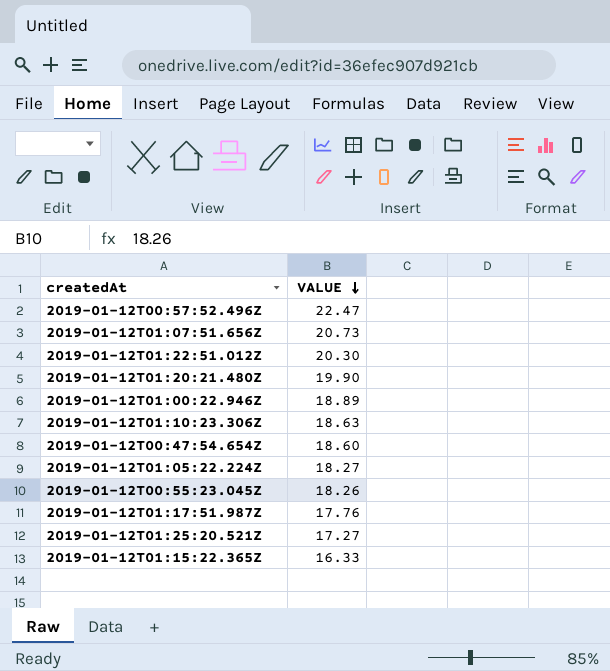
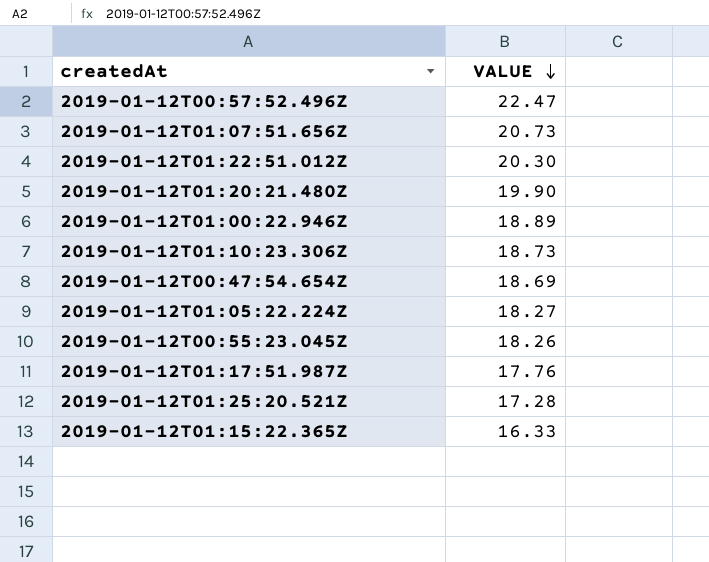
2019-01-12T01:10:23.306Z | VALUE: 18.63 -> 18.73
2019-01-12T00:47:54.654Z | VALUE: 18.60 -> 18.69
2019-01-12T01:25:20.521Z | VALUE: 17.27 -> 17.28

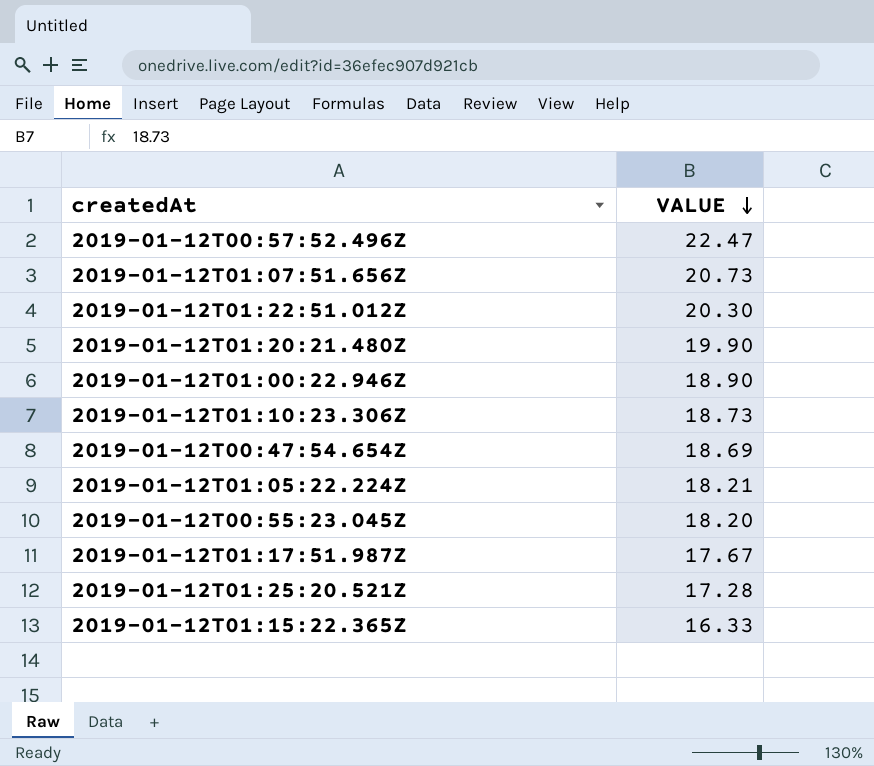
2019-01-12T01:00:22.946Z | VALUE: 18.89 -> 18.90
2019-01-12T01:05:22.224Z | VALUE: 18.27 -> 18.21
2019-01-12T00:55:23.045Z | VALUE: 18.26 -> 18.20
2019-01-12T01:17:51.987Z | VALUE: 17.76 -> 17.67

